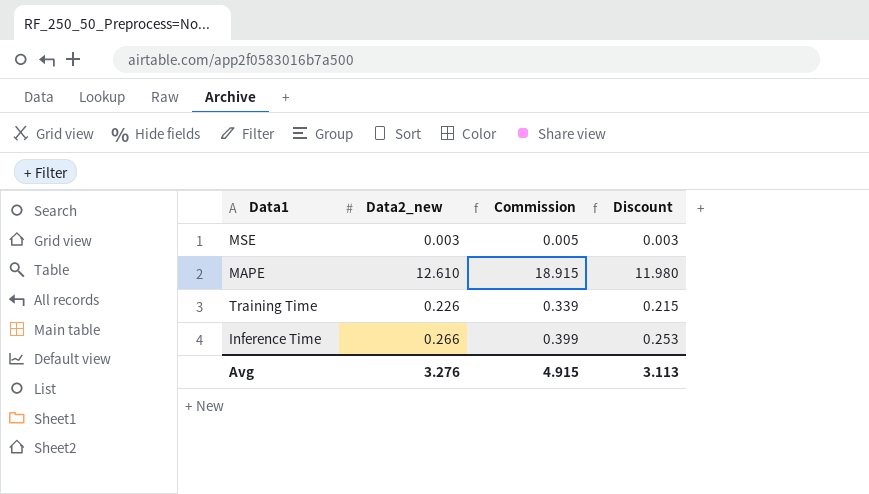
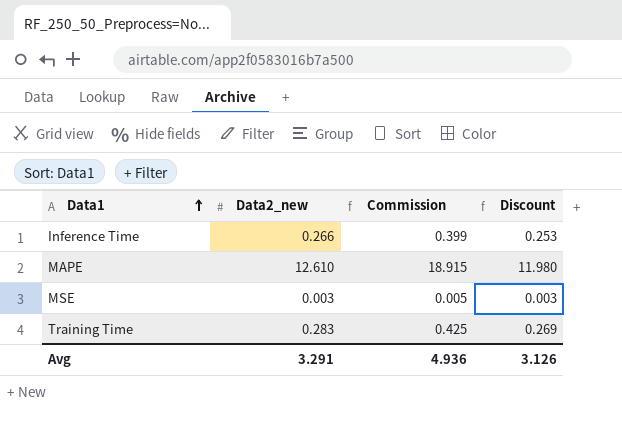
row order: none -> Data1 ascending
Training Time | Data2_new: 0.226 -> 0.283
Training Time | Commission: 0.339 -> 0.425
Training Time | Discount: 0.215 -> 0.269
Avg | Data2_new: 3.276 -> 3.291
Avg | Commission: 4.915 -> 4.936
Avg | Discount: 3.113 -> 3.126

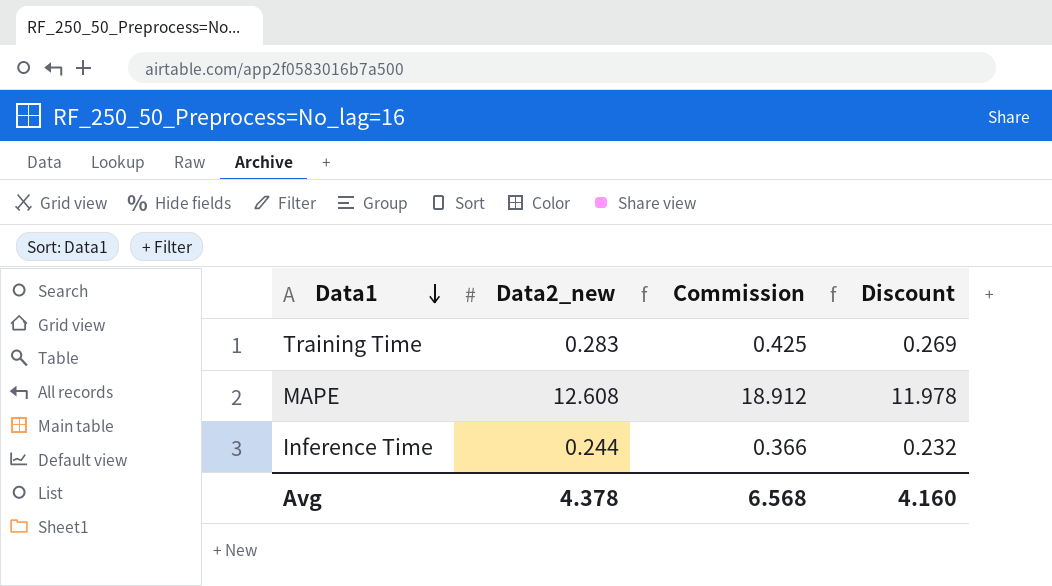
row order: Data1 ascending -> Data1 descending
row MSE: 0.003 | 0.005 | 0.003 -> none
MAPE | Data2_new: 12.610 -> 12.608
MAPE | Commission: 18.915 -> 18.912
MAPE | Discount: 11.980 -> 11.978
Inference Time | Data2_new: 0.266 -> 0.244
Inference Time | Commission: 0.399 -> 0.366
Inference Time | Discount: 0.253 -> 0.232
Avg | Data2_new: 3.291 -> 4.378
Avg | Commission: 4.936 -> 6.568
Avg | Discount: 3.126 -> 4.160

